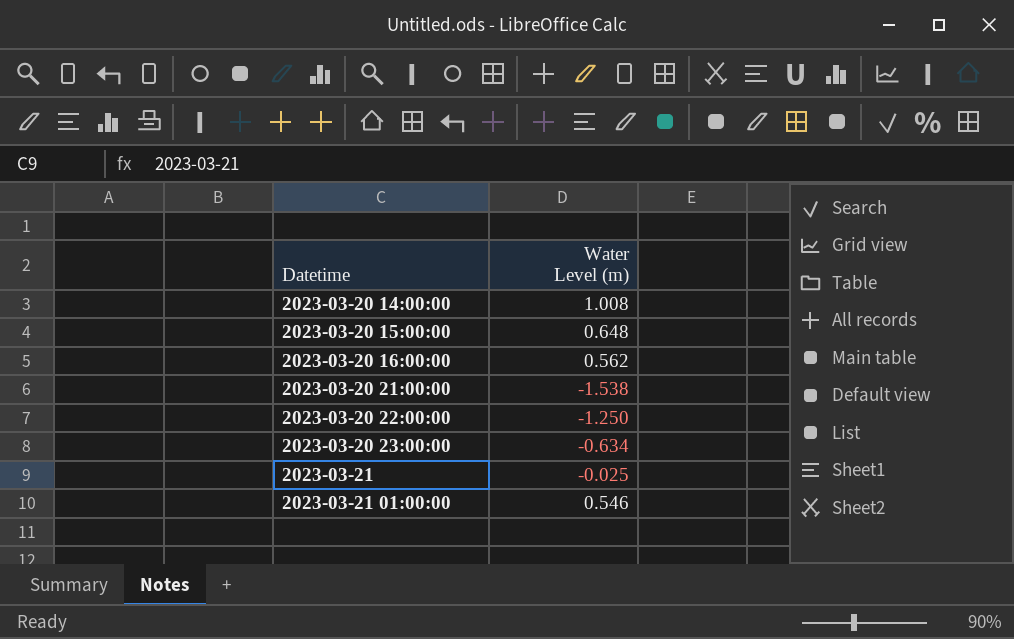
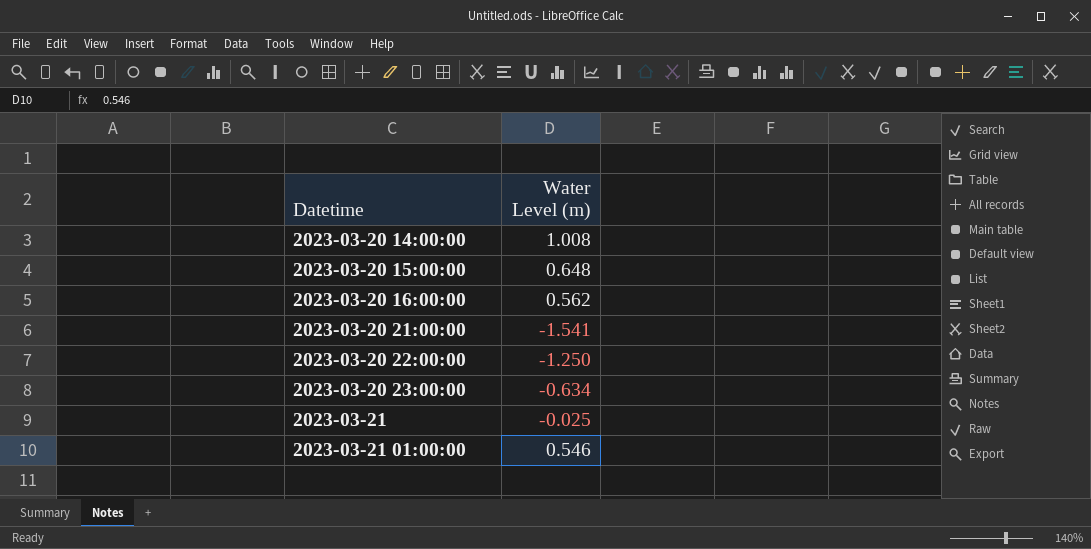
2023-03-20 21:00:00 | Water Level (m): -1.538 -> -1.541

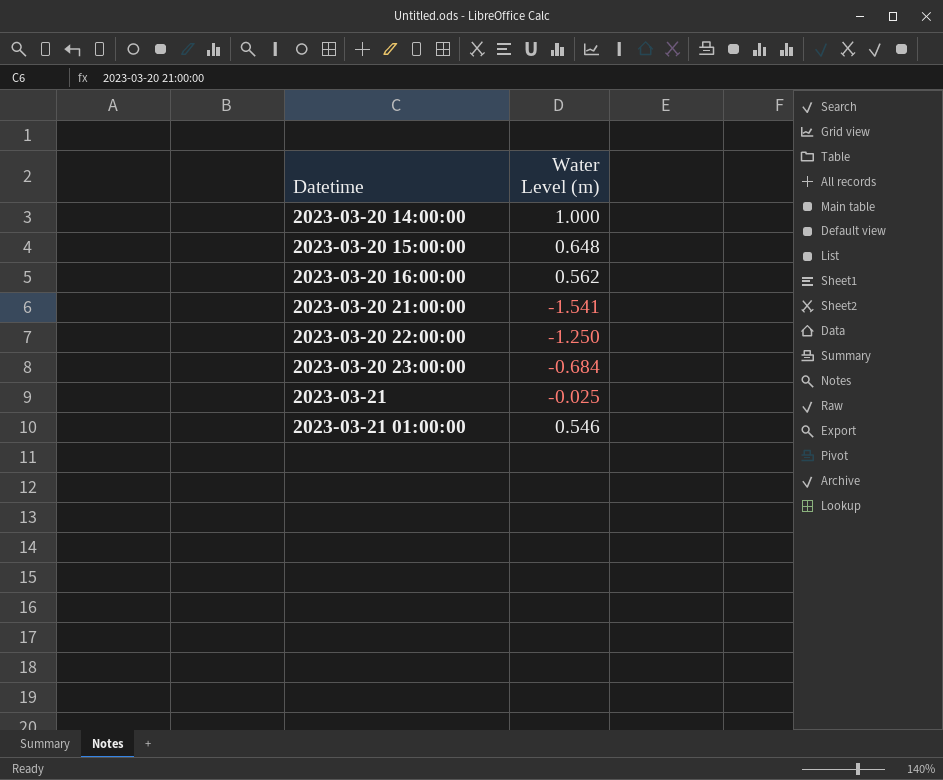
2023-03-20 14:00:00 | Water Level (m): 1.008 -> 1.000
2023-03-20 23:00:00 | Water Level (m): -0.634 -> -0.684

